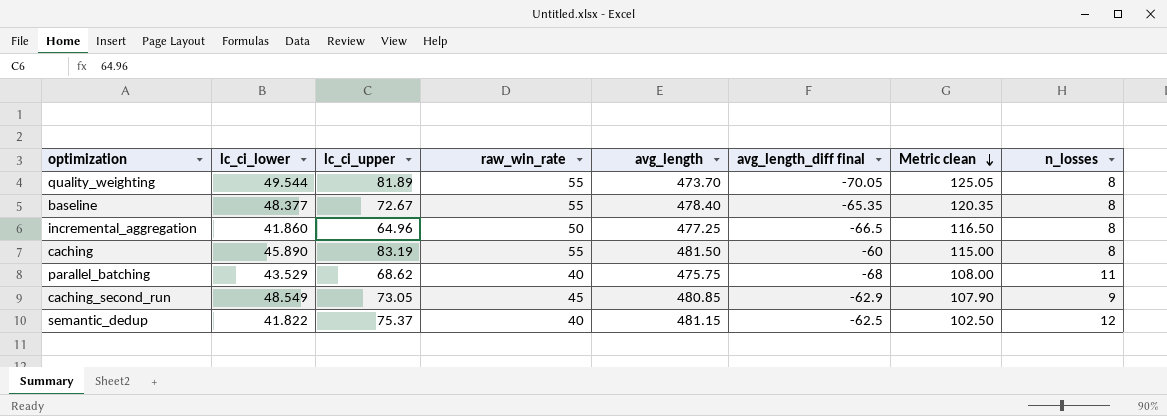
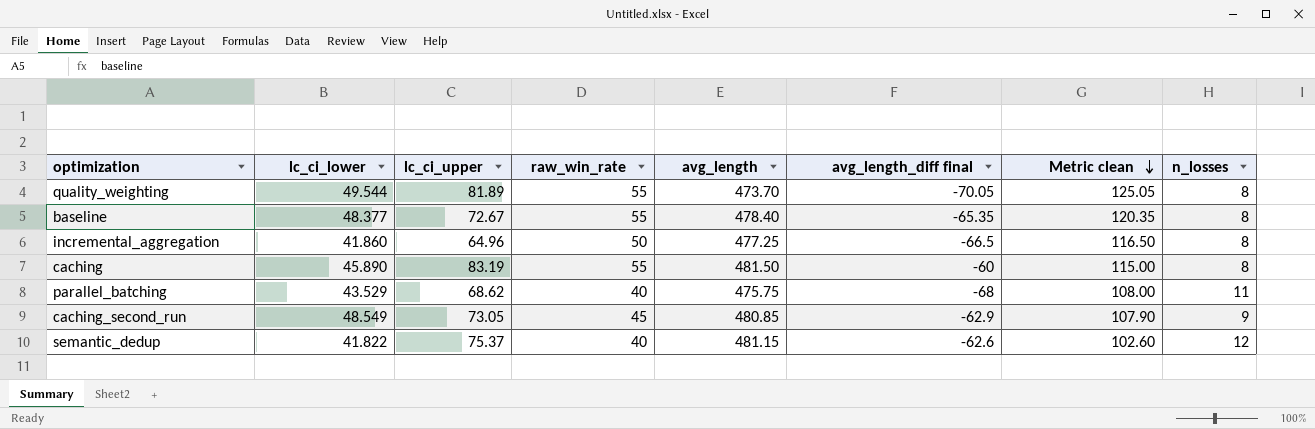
semantic_dedup | avg_length_diff final: -62.5 -> -62.6
semantic_dedup | Metric clean: 102.50 -> 102.60

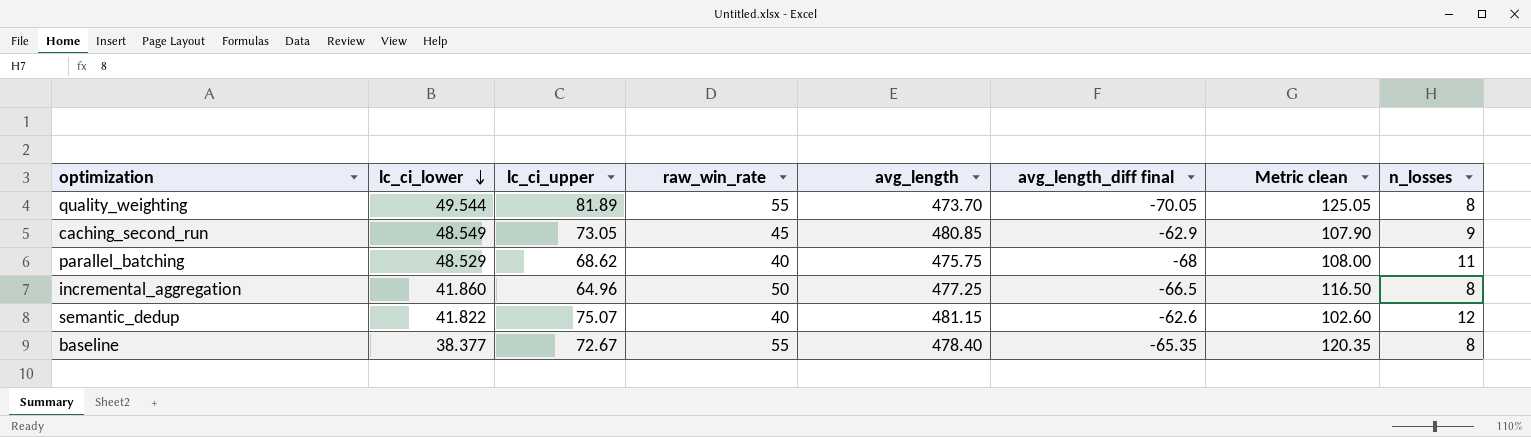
row order: Metric clean descending -> lc_ci_lower descending
row caching: 45.890 | 83.19 | 55 | 481.50 | -60 | 115.00 | 8 -> none
parallel_batching | lc_ci_lower: 43.529 -> 48.529
semantic_dedup | lc_ci_upper: 75.37 -> 75.07
baseline | lc_ci_lower: 48.377 -> 38.377

